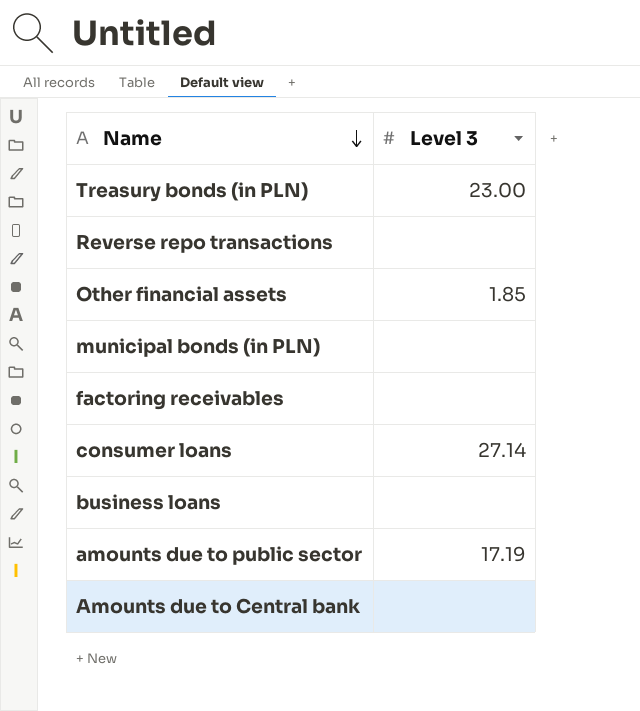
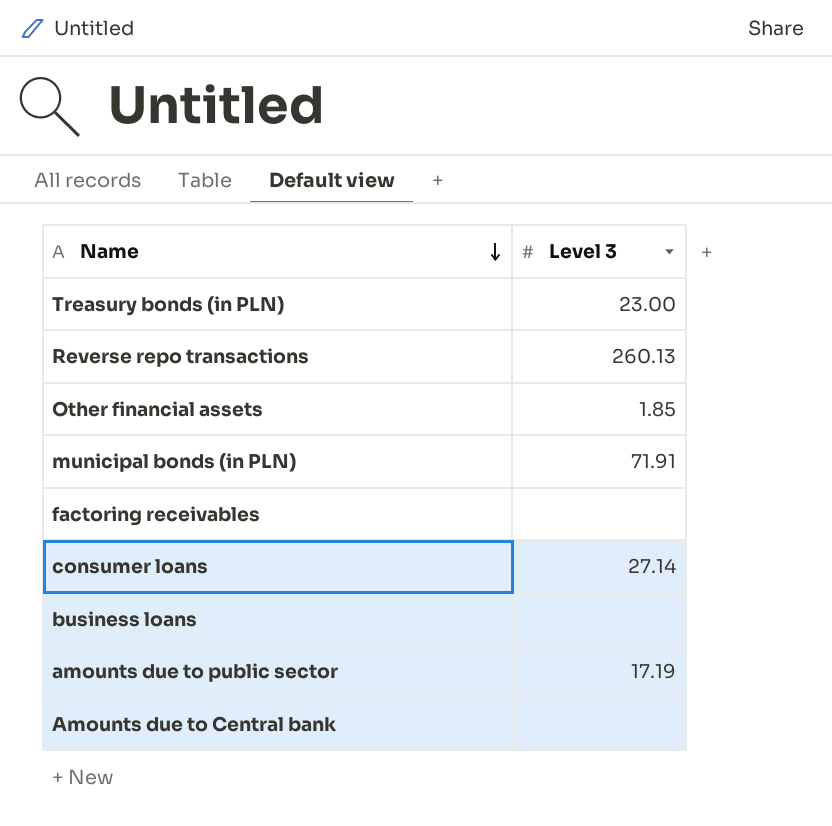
Reverse repo transactions | Level 3: none -> 260.13
municipal bonds (in PLN) | Level 3: none -> 71.91

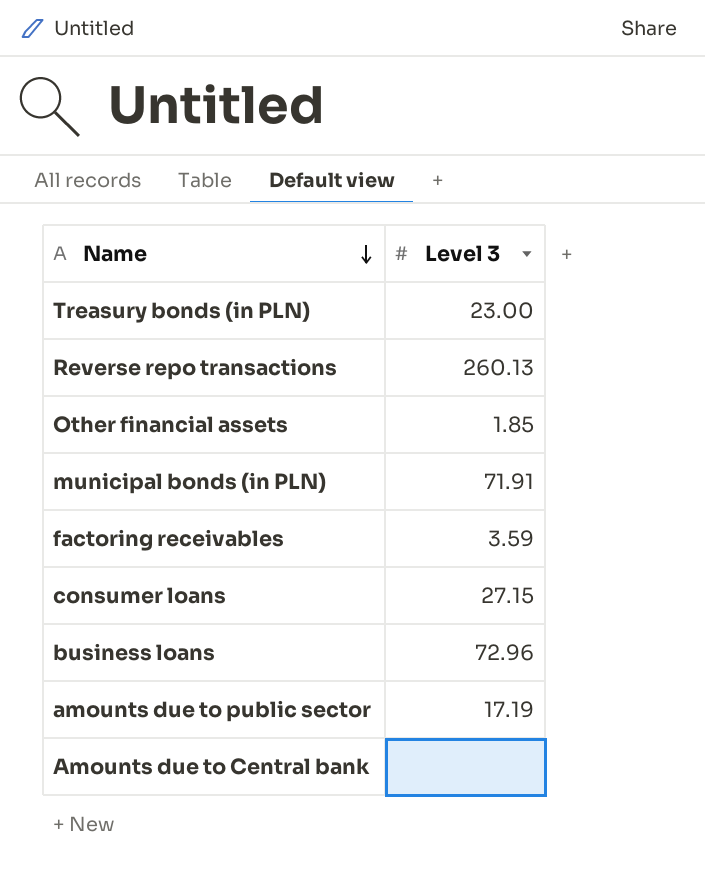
factoring receivables | Level 3: none -> 3.59
consumer loans | Level 3: 27.14 -> 27.15
business loans | Level 3: none -> 72.96

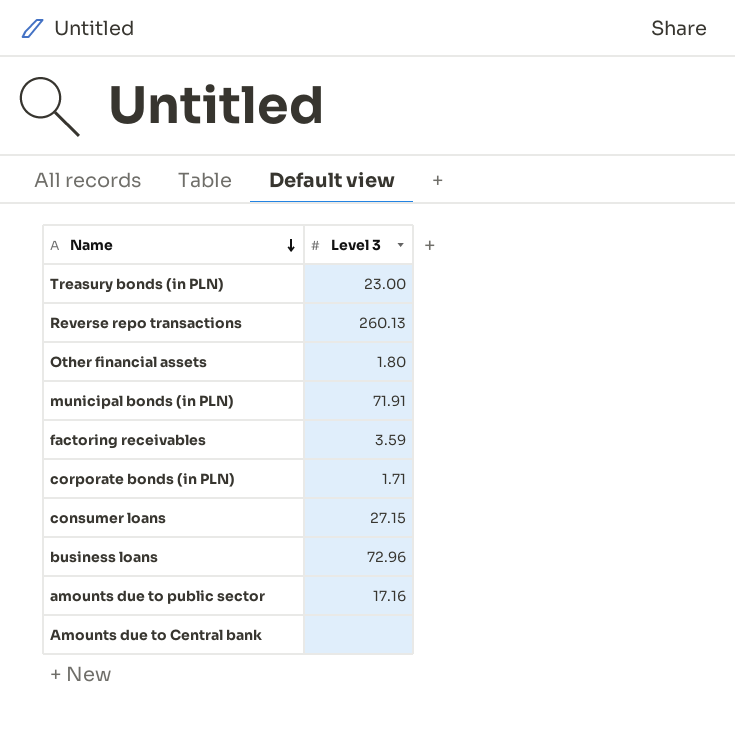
Other financial assets | Level 3: 1.85 -> 1.80
row corporate bonds (in PLN): none -> 1.71
amounts due to public sector | Level 3: 17.19 -> 17.16

